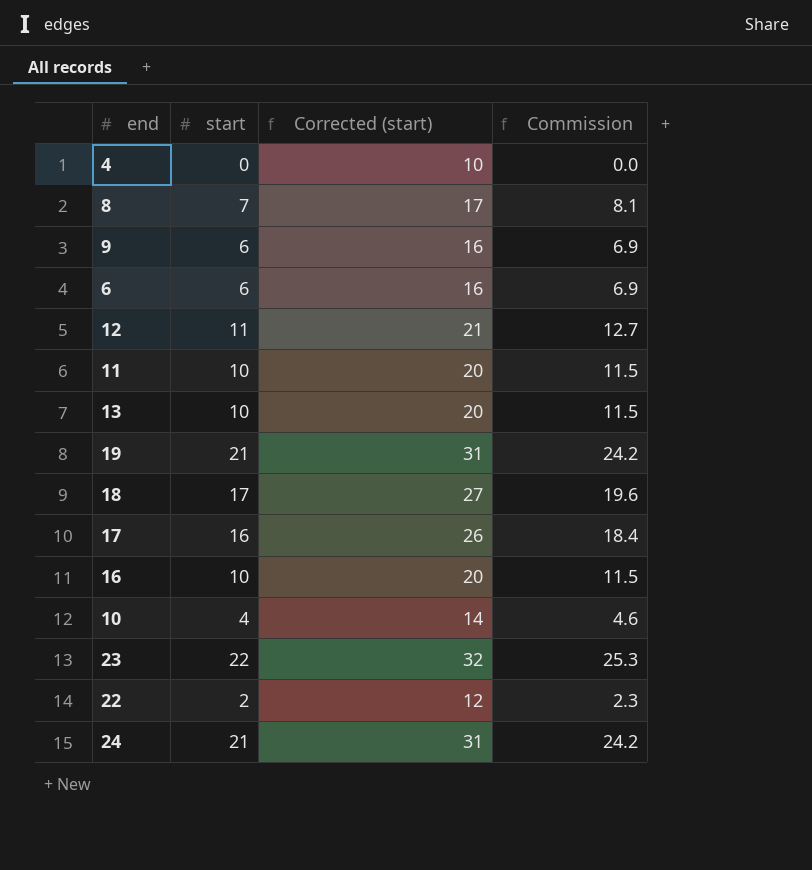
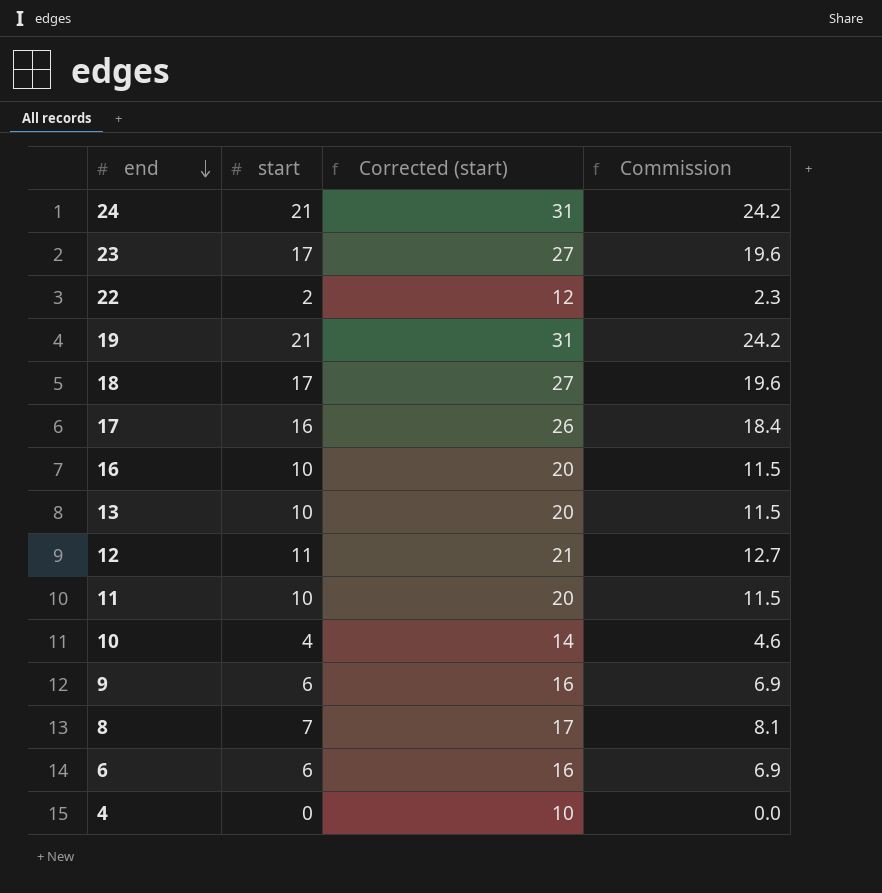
row order: none -> end descending
23 | start: 22 -> 17
23 | Corrected (start): 32 -> 27
23 | Commission: 25.3 -> 19.6

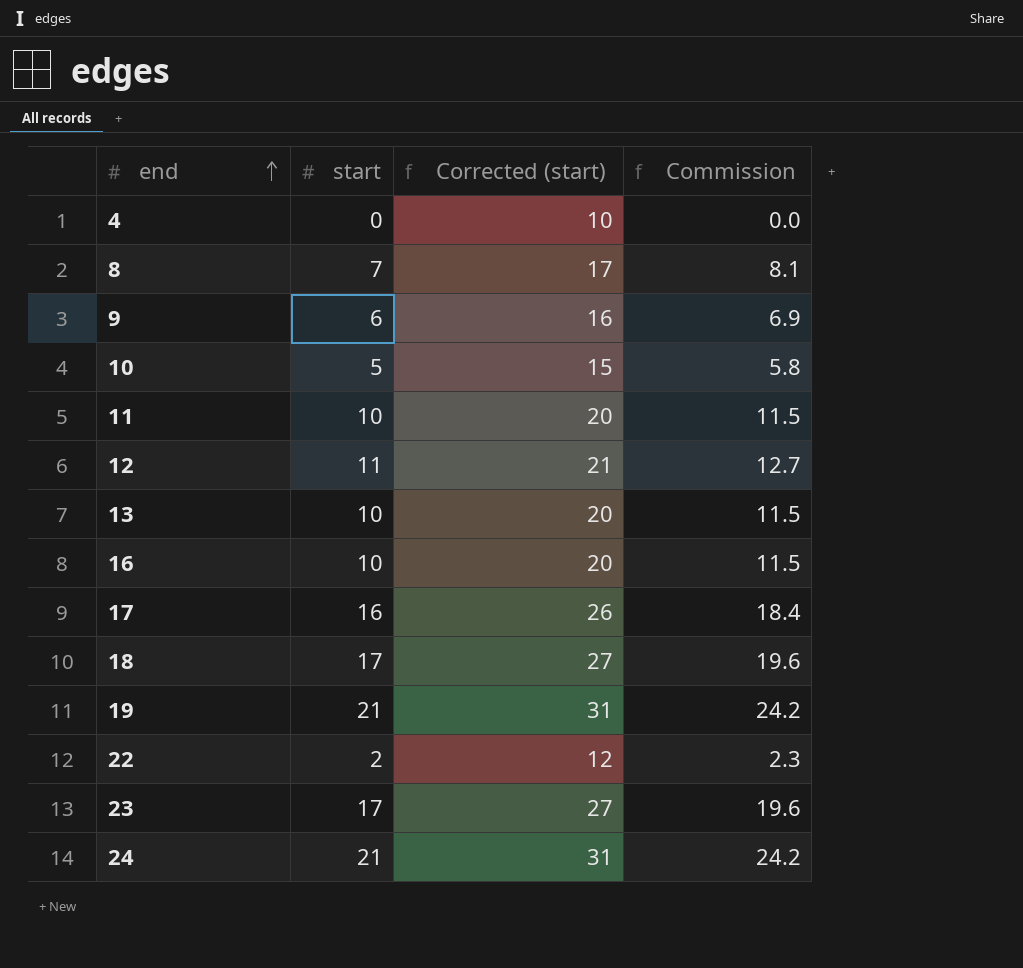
row order: end descending -> end ascending
row 6: 6 | 16 | 6.9 -> none
10 | start: 4 -> 5
10 | Corrected (start): 14 -> 15
10 | Commission: 4.6 -> 5.8

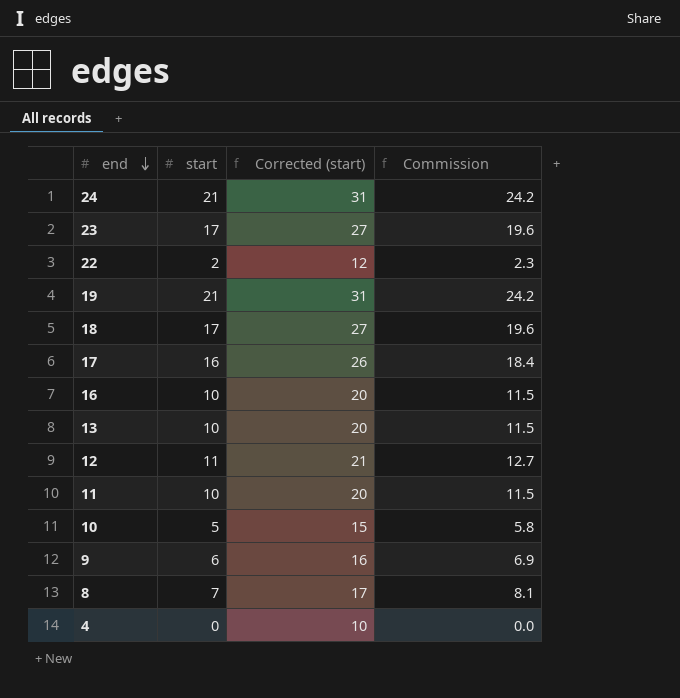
row order: end ascending -> end descending

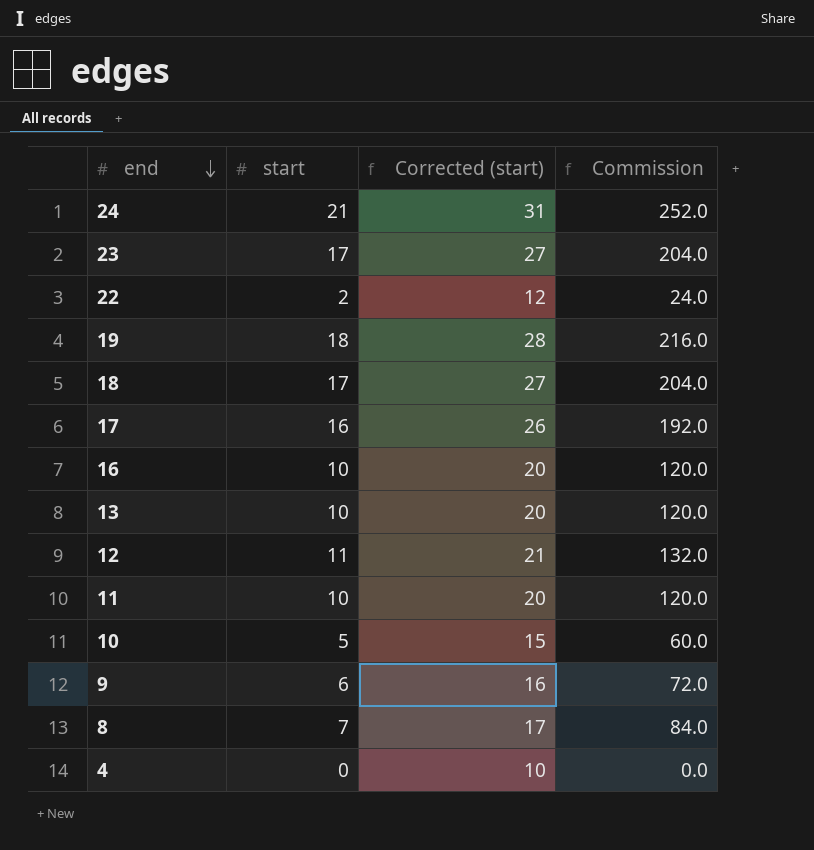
column Commission | formula: [start] * 1.15 -> [start] * 12
19 | start: 21 -> 18
19 | Corrected (start): 31 -> 28

